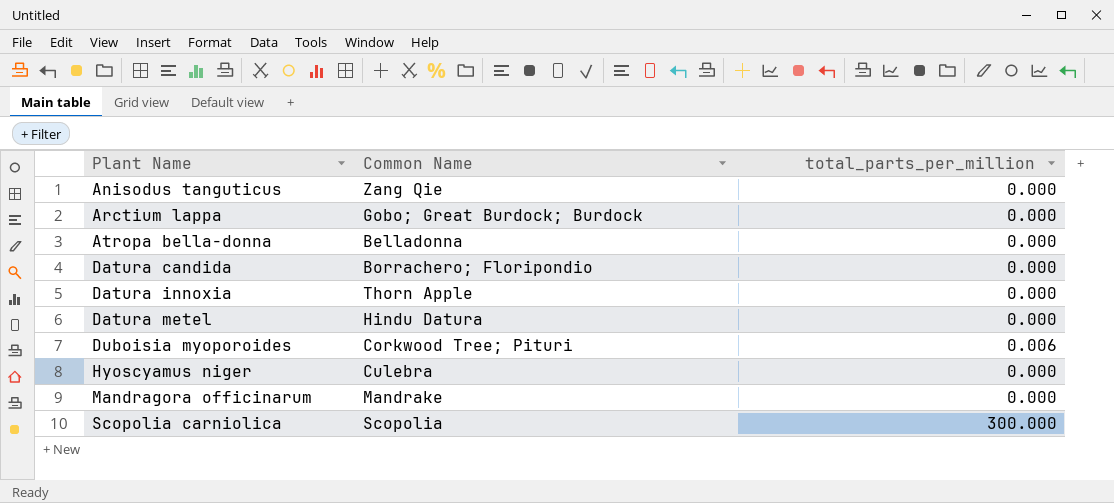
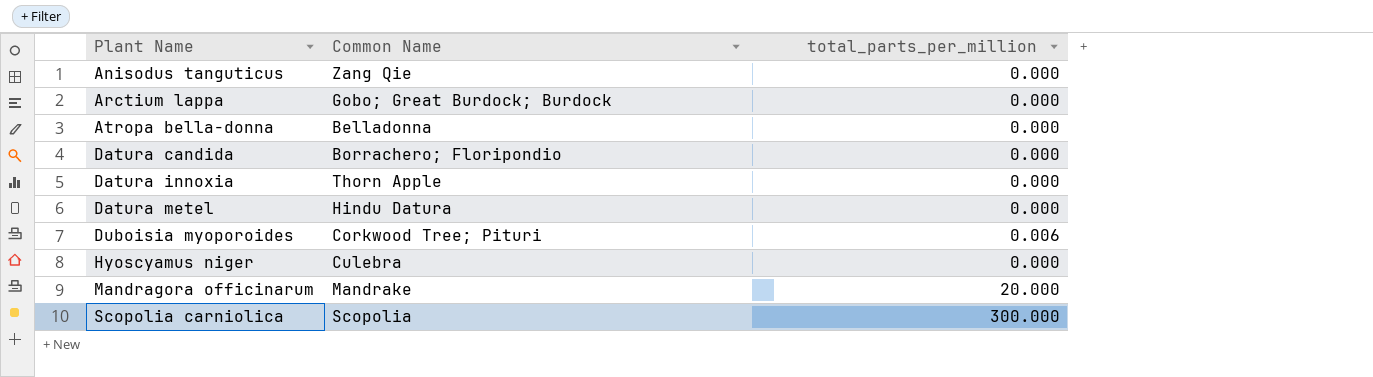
Mandragora officinarum | total_parts_per_million: 0.000 -> 20.000

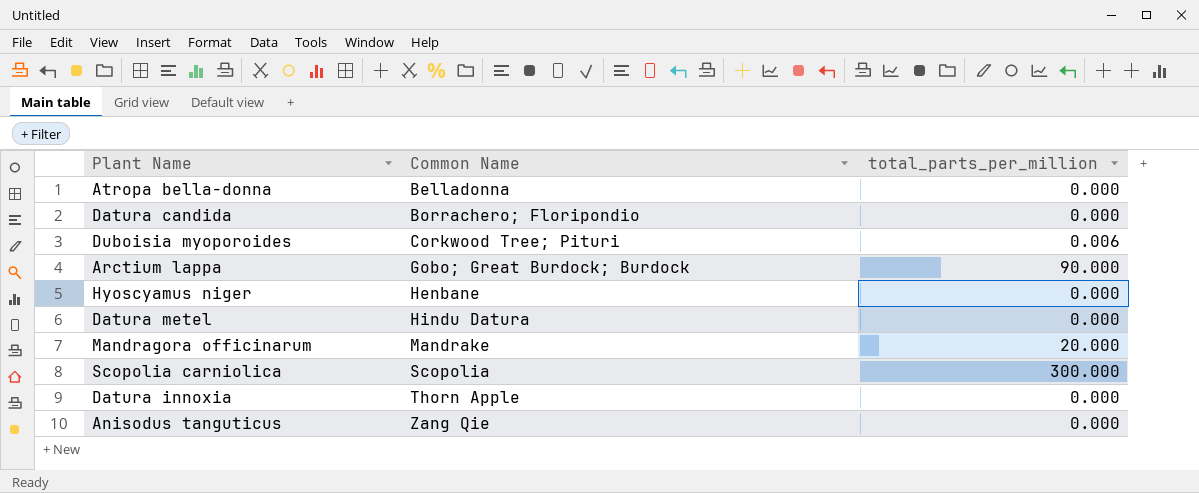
row order: Plant Name ascending -> Common Name ascending
Arctium lappa | total_parts_per_million: 0.000 -> 90.000
Hyoscyamus niger | Common Name: Culebra -> Henbane

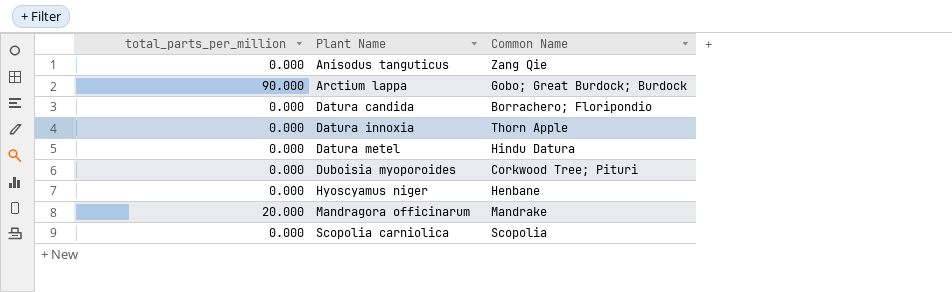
row order: Common Name ascending -> Plant Name ascending
column total_parts_per_million | position: 3 -> 1
row Atropa bella-donna: Belladonna | 0.000 -> none
Duboisia myoporoides | total_parts_per_million: 0.006 -> 0.000
Scopolia carniolica | total_parts_per_million: 300.000 -> 0.000

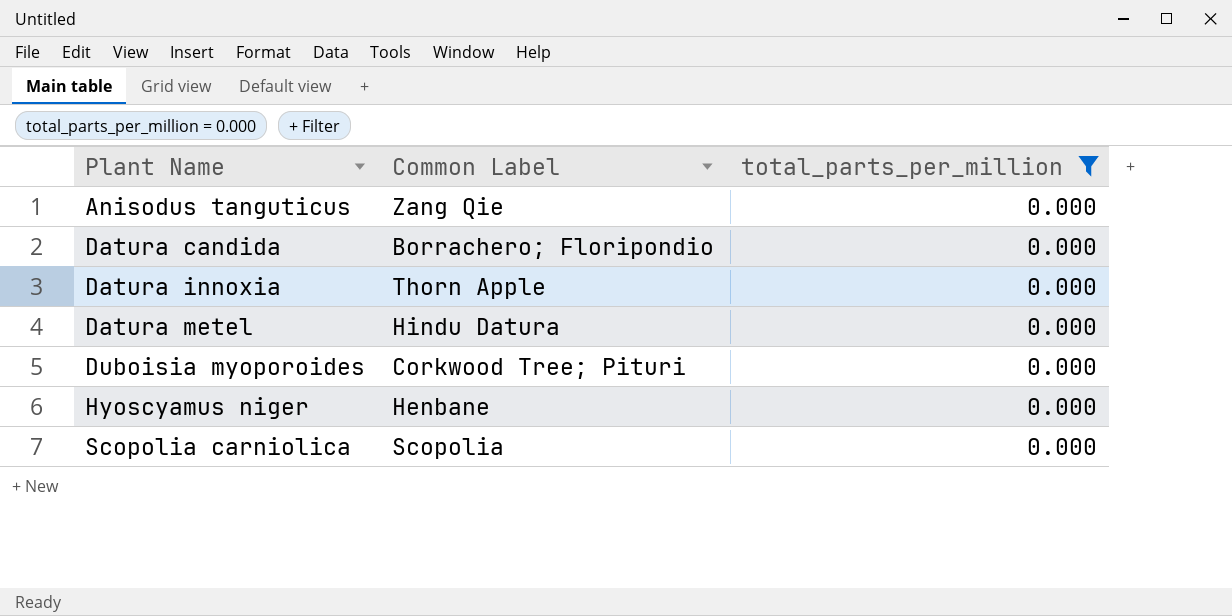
filter: none -> total_parts_per_million = 0.000
column name: Common Name -> Common Label
column total_parts_per_million | position: 1 -> 3

